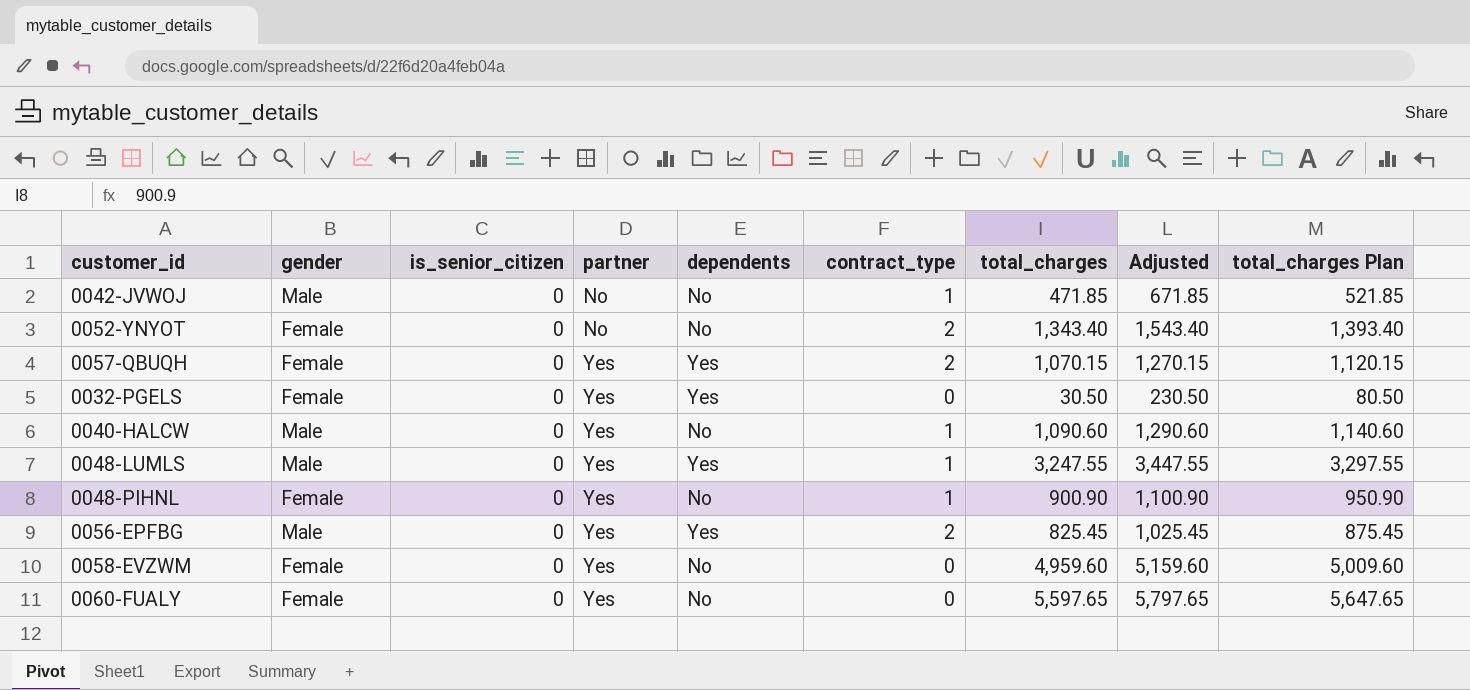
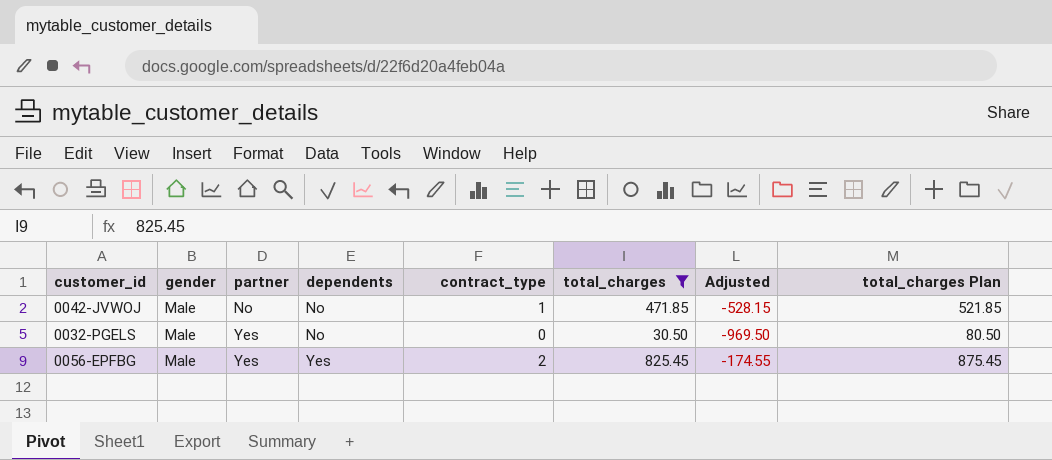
filter: none -> total_charges <= 825.45
column is_senior_citizen | position: 3 -> none
column Adjusted | formula: [total_charges] + 200 -> [total_charges] - 1000
0032-PGELS | gender: Female -> Male
0032-PGELS | dependents: Yes -> No

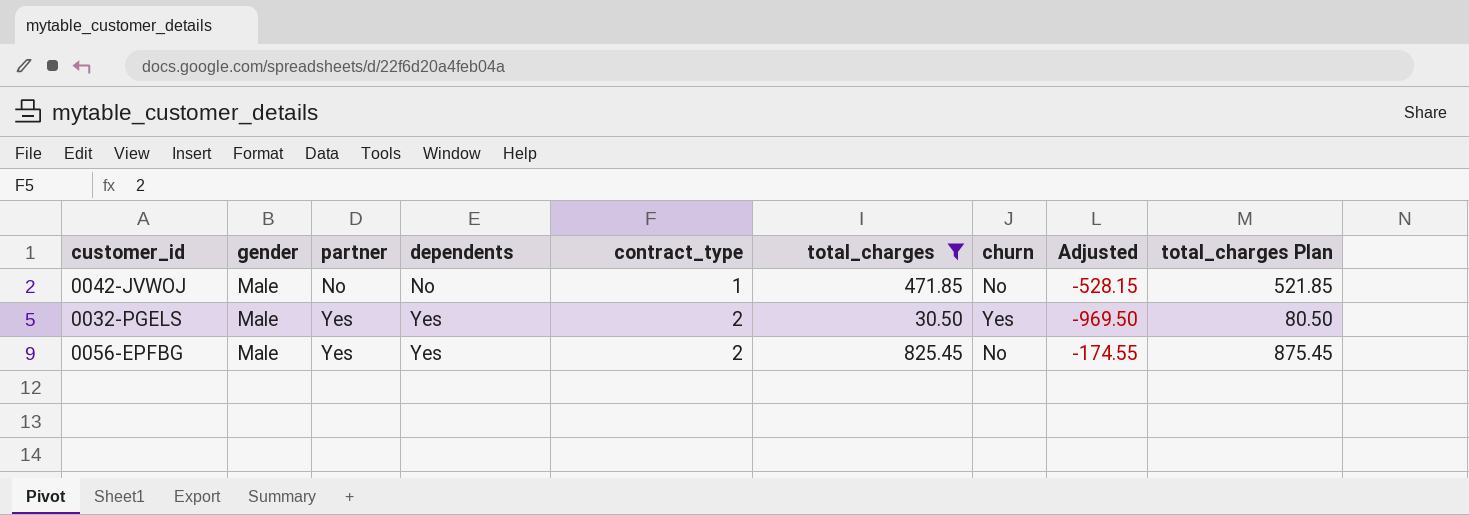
column churn | position: none -> 7
0032-PGELS | dependents: No -> Yes
0032-PGELS | contract_type: 0 -> 2

